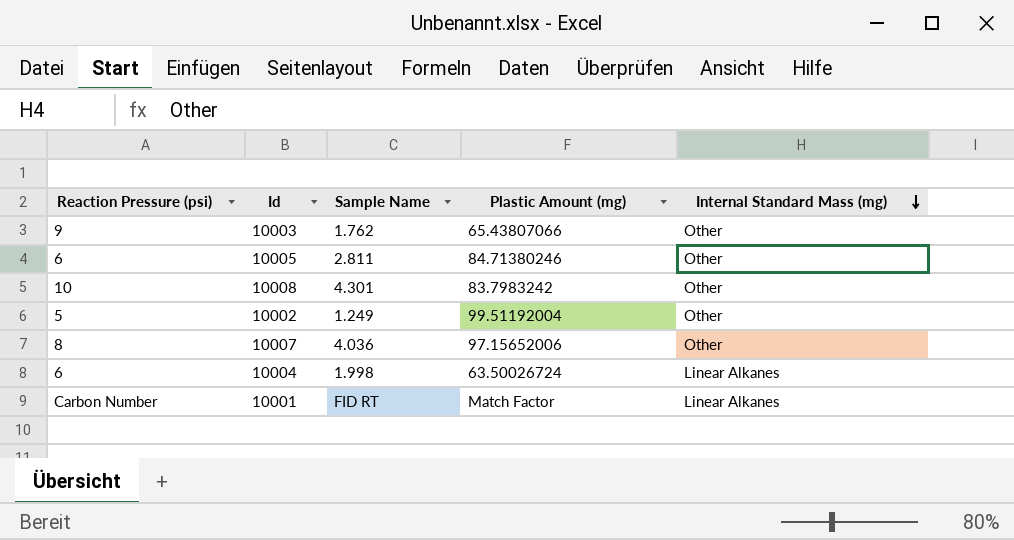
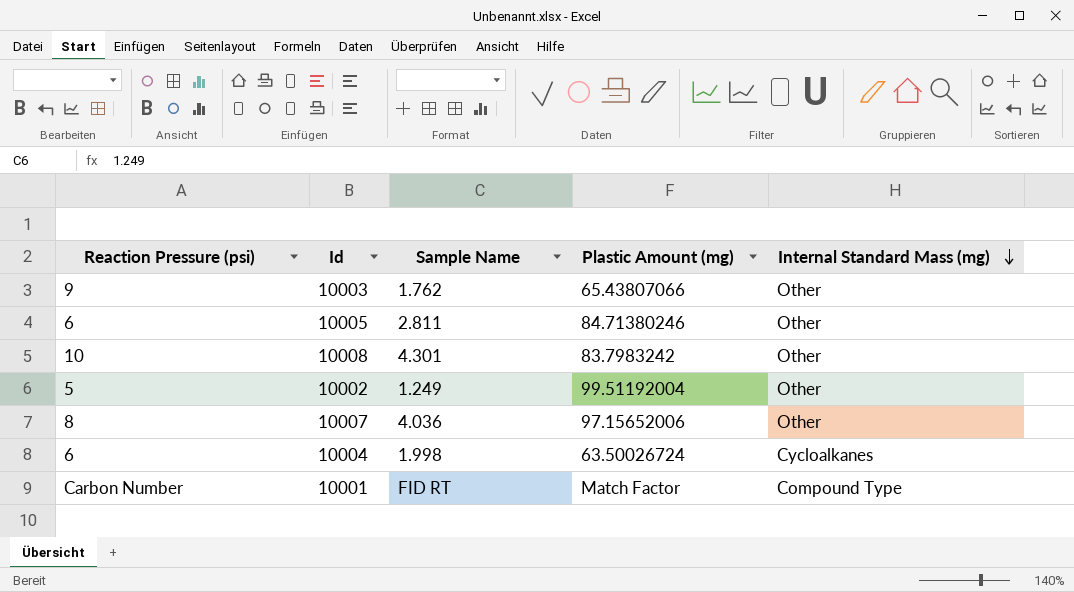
10004 | Internal Standard Mass (mg): Linear Alkanes -> Cycloalkanes
10001 | Internal Standard Mass (mg): Linear Alkanes -> Compound Type

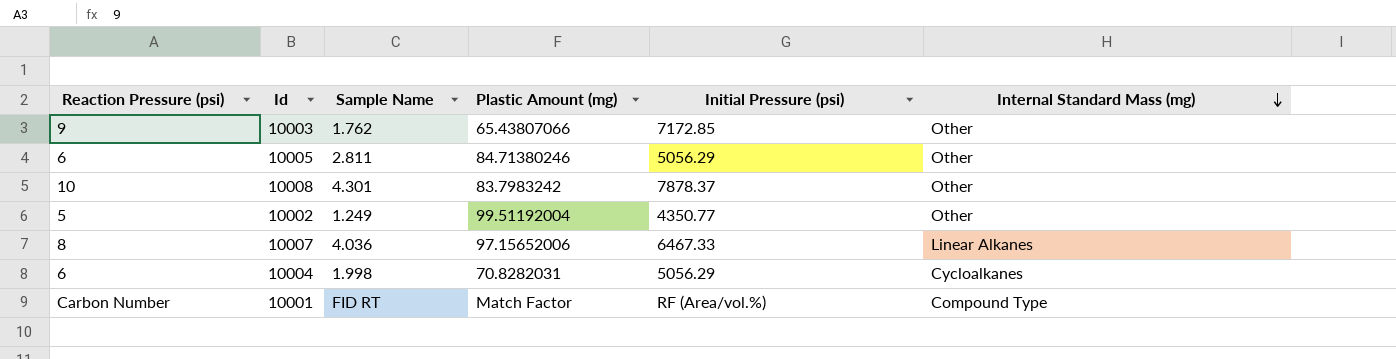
column Initial Pressure (psi) | position: none -> 5
10007 | Internal Standard Mass (mg): Other -> Linear Alkanes
10004 | Plastic Amount (mg): 63.50026724 -> 70.8282031

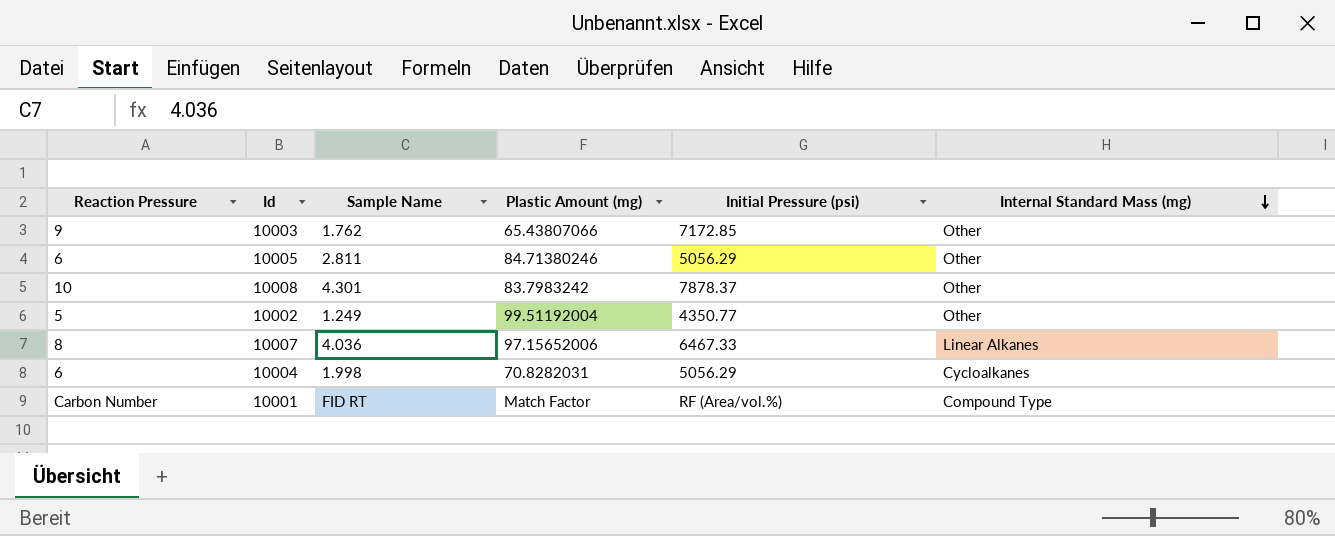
column name: Reaction Pressure (psi) -> Reaction Pressure

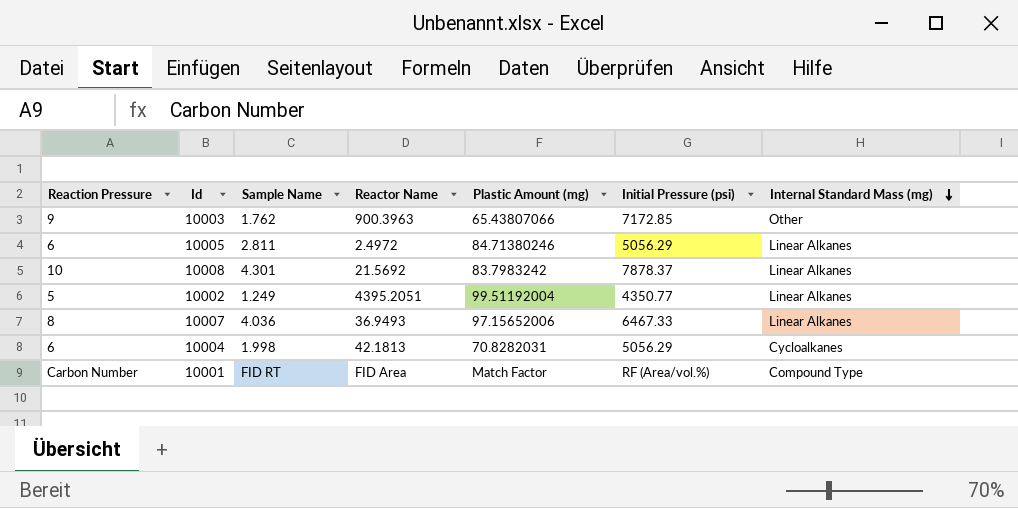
column Reactor Name | position: none -> 4
10005 | Internal Standard Mass (mg): Other -> Linear Alkanes
10008 | Internal Standard Mass (mg): Other -> Linear Alkanes
10002 | Internal Standard Mass (mg): Other -> Linear Alkanes

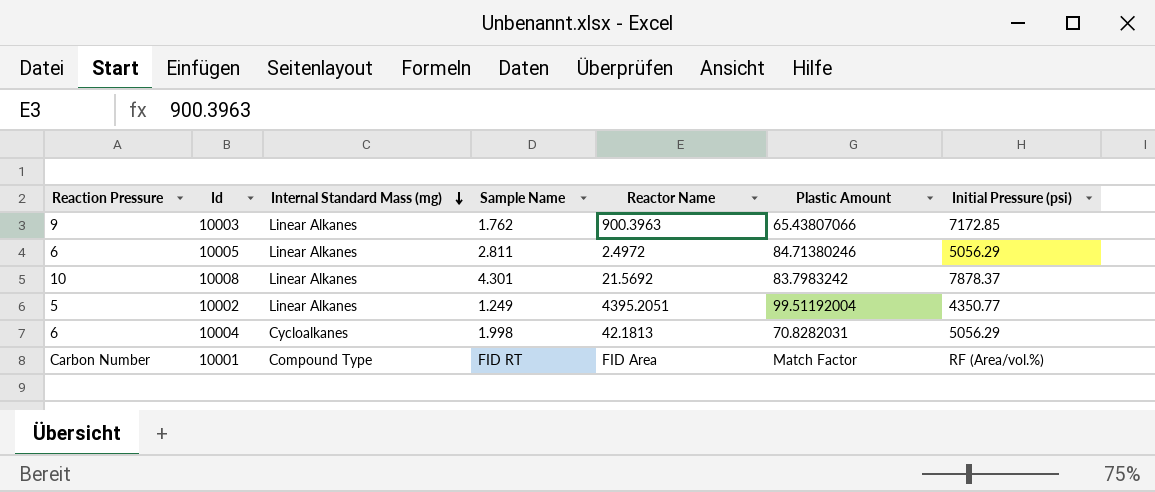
column Internal Standard Mass (mg) | position: 7 -> 3
column name: Plastic Amount (mg) -> Plastic Amount
row 10007: 8 | 4.036 | 36.9493 | 97.15652006 | 6467.33 | Linear Alkanes -> none
10003 | Internal Standard Mass (mg): Other -> Linear Alkanes

